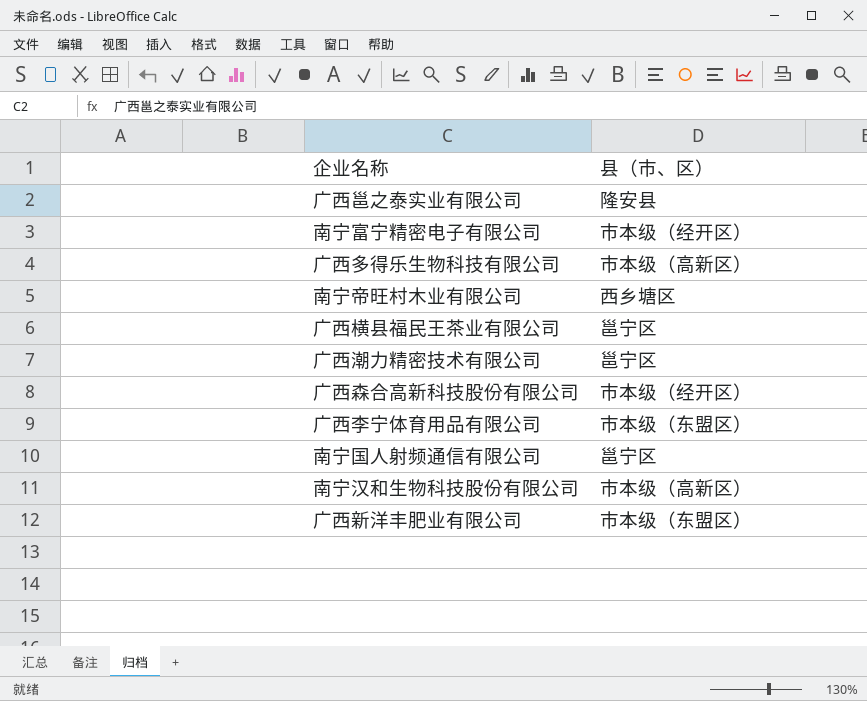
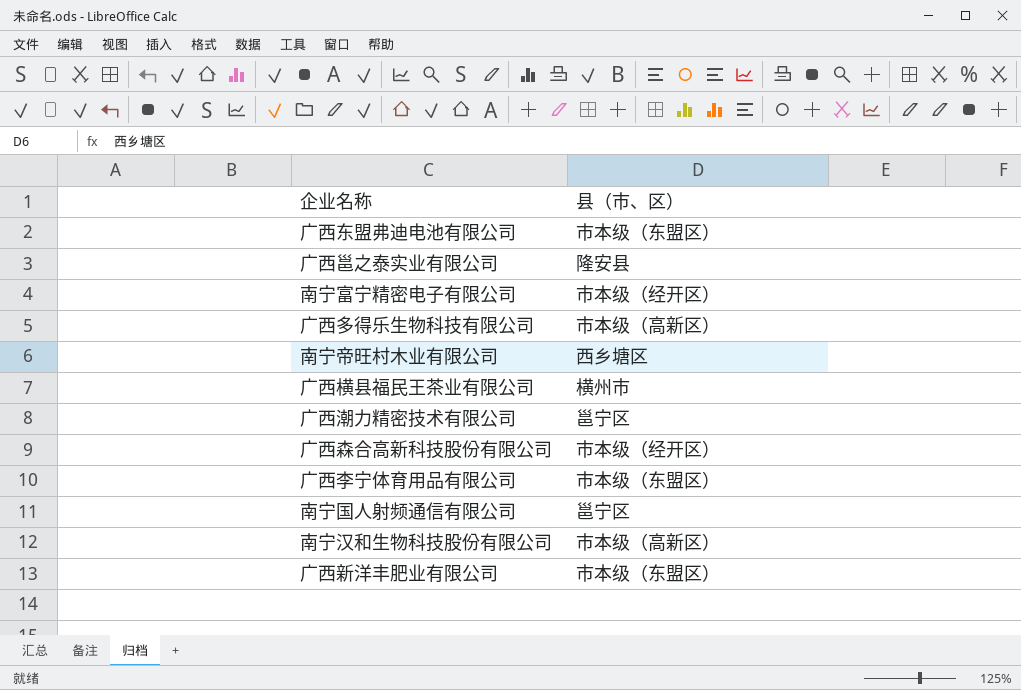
row 广西东盟弗迪电池有限公司: none -> 市本级（东盟区）
广西横县福民王茶业有限公司 | 县（市、区）: 邕宁区 -> 横州市

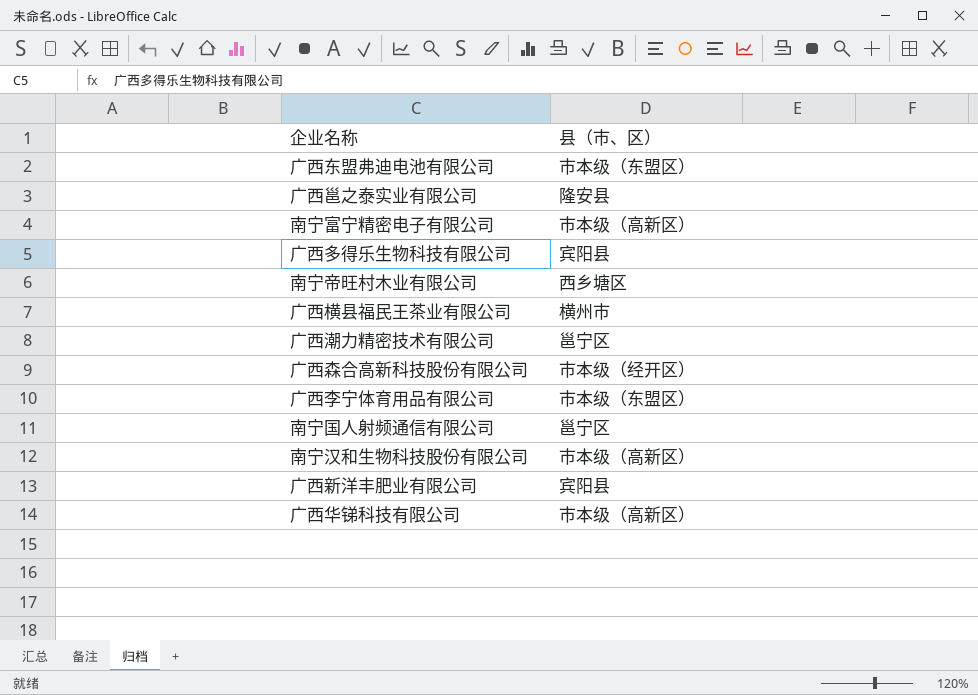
南宁富宁精密电子有限公司 | 县（市、区）: 市本级（经开区） -> 市本级（高新区）
广西多得乐生物科技有限公司 | 县（市、区）: 市本级（高新区） -> 宾阳县
广西新洋丰肥业有限公司 | 县（市、区）: 市本级（东盟区） -> 宾阳县
row 广西华锑科技有限公司: none -> 市本级（高新区）

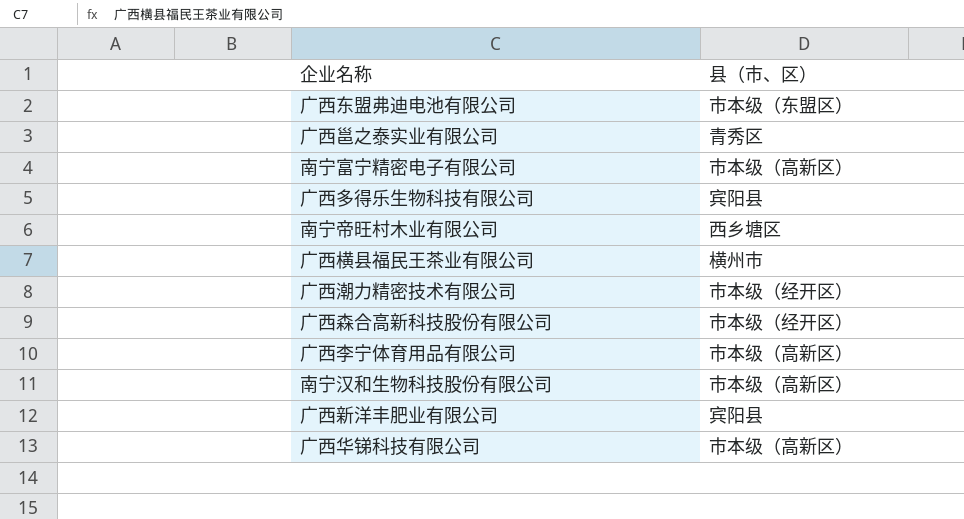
row 南宁国人射频通信有限公司: 邕宁区 -> none
广西邕之泰实业有限公司 | 县（市、区）: 隆安县 -> 青秀区
广西潮力精密技术有限公司 | 县（市、区）: 邕宁区 -> 市本级（经开区）
广西李宁体育用品有限公司 | 县（市、区）: 市本级（东盟区） -> 市本级（高新区）

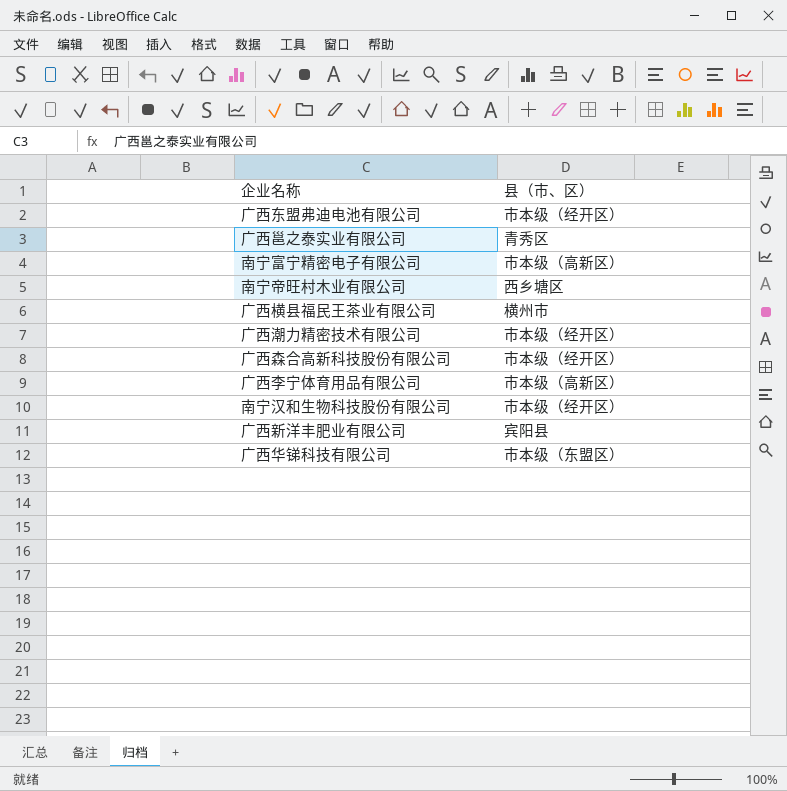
row 广西多得乐生物科技有限公司: 宾阳县 -> none
广西东盟弗迪电池有限公司 | 县（市、区）: 市本级（东盟区） -> 市本级（经开区）
南宁汉和生物科技股份有限公司 | 县（市、区）: 市本级（高新区） -> 市本级（经开区）
广西华锑科技有限公司 | 县（市、区）: 市本级（高新区） -> 市本级（东盟区）

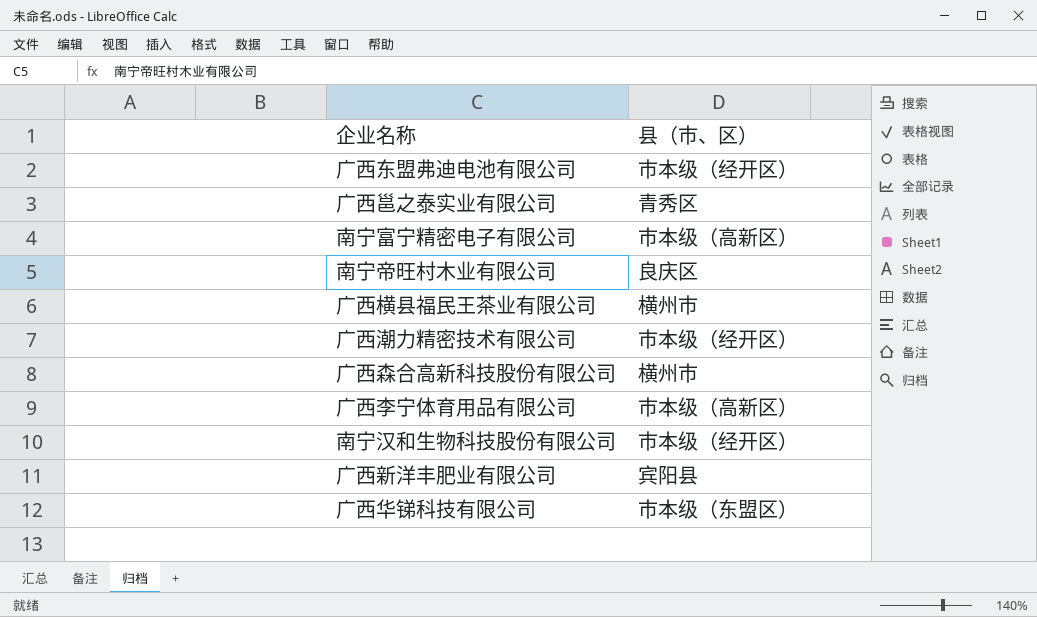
南宁帝旺村木业有限公司 | 县（市、区）: 西乡塘区 -> 良庆区
广西森合高新科技股份有限公司 | 县（市、区）: 市本级（经开区） -> 横州市

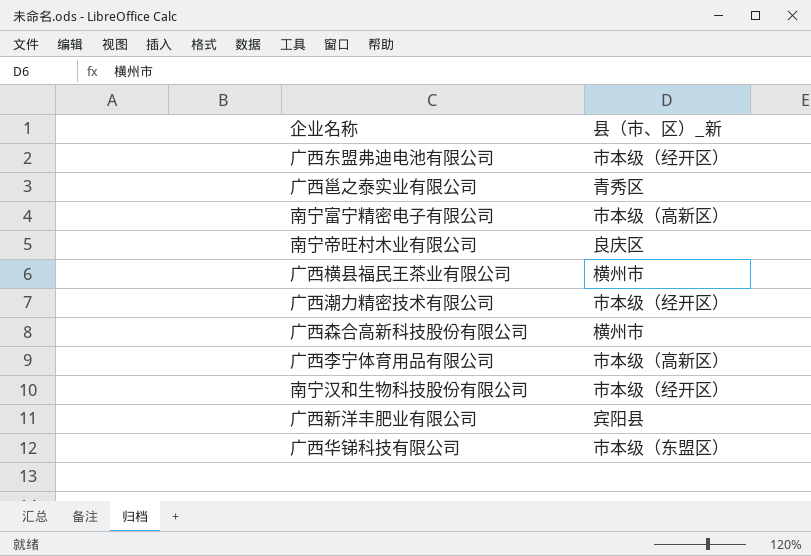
column name: 县（市、区） -> 县（市、区）_新

